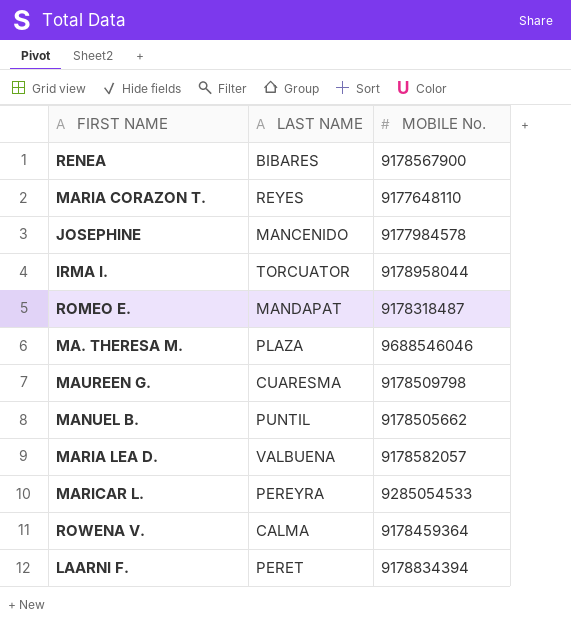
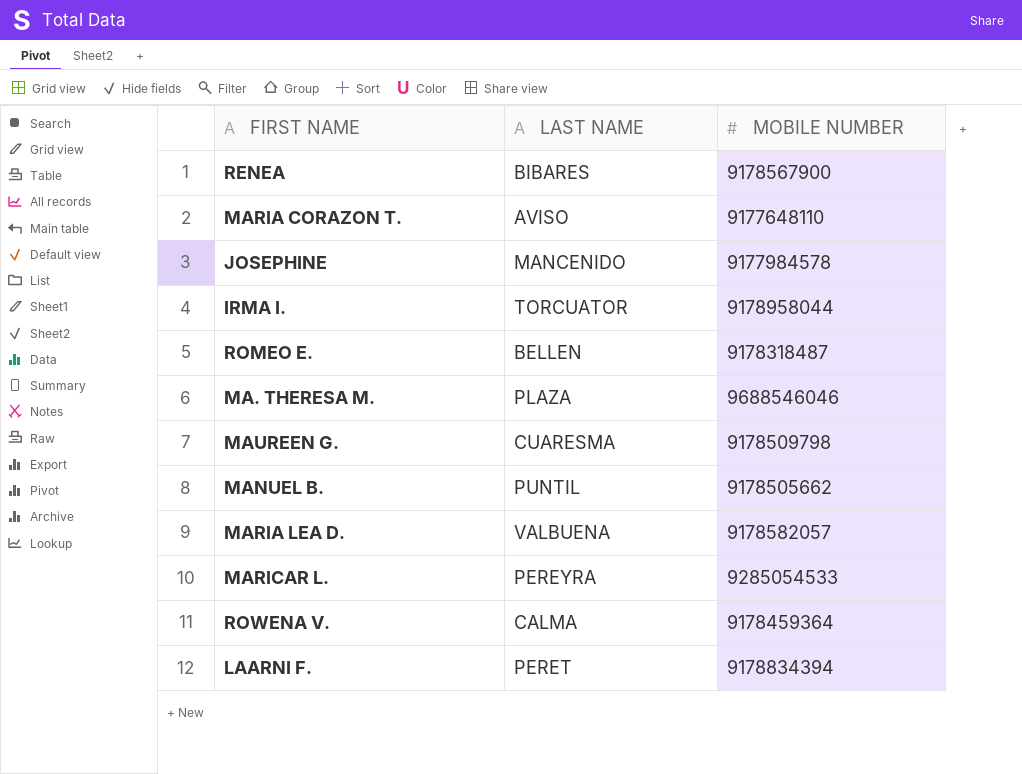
column name: MOBILE No. -> MOBILE NUMBER
MARIA CORAZON T. | LAST NAME: REYES -> AVISO
ROMEO E. | LAST NAME: MANDAPAT -> BELLEN

